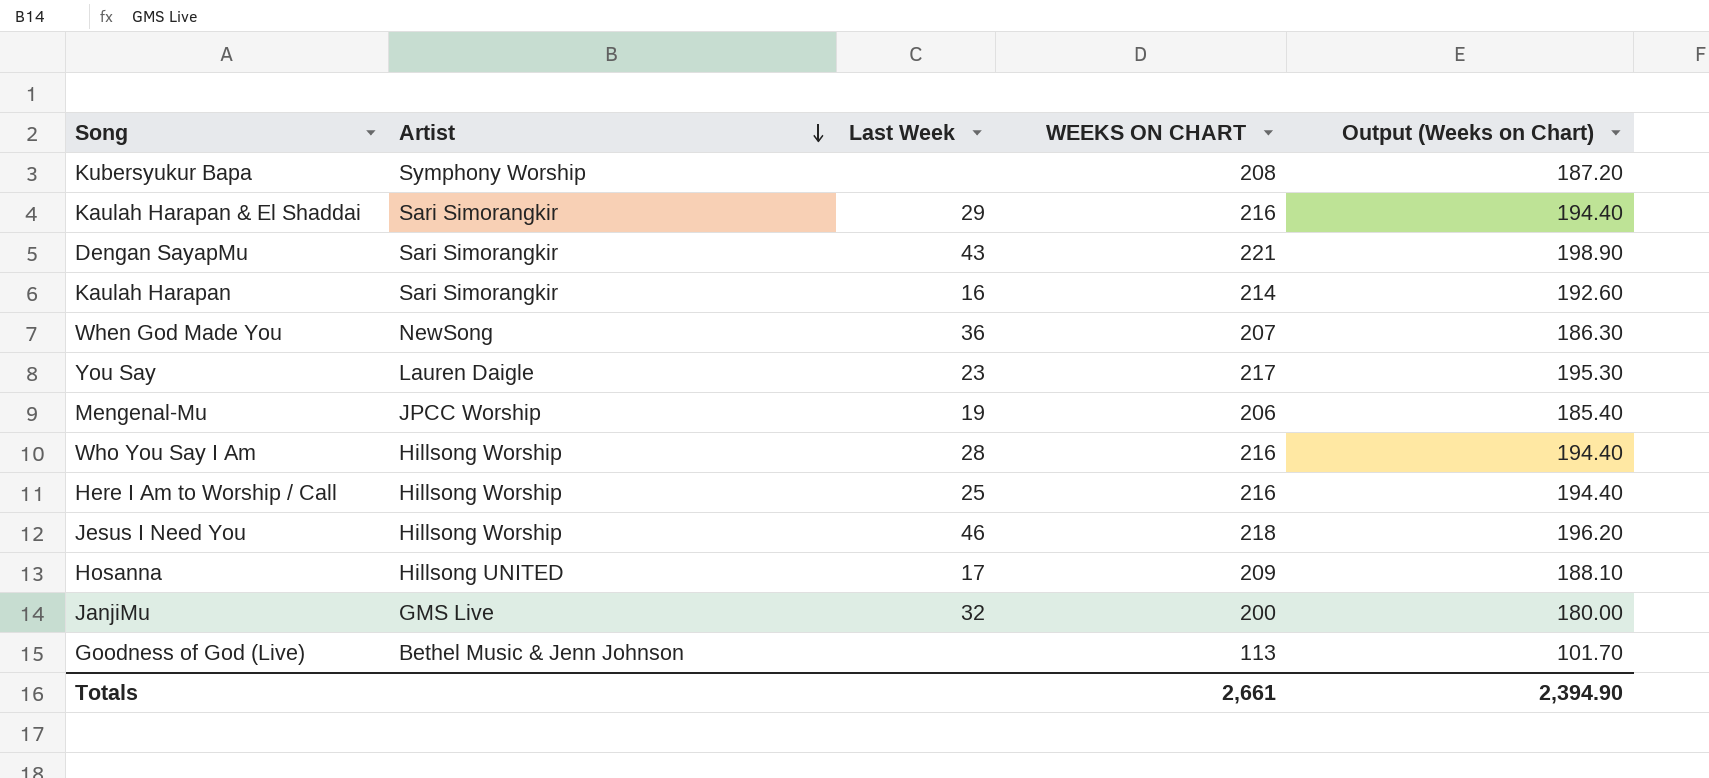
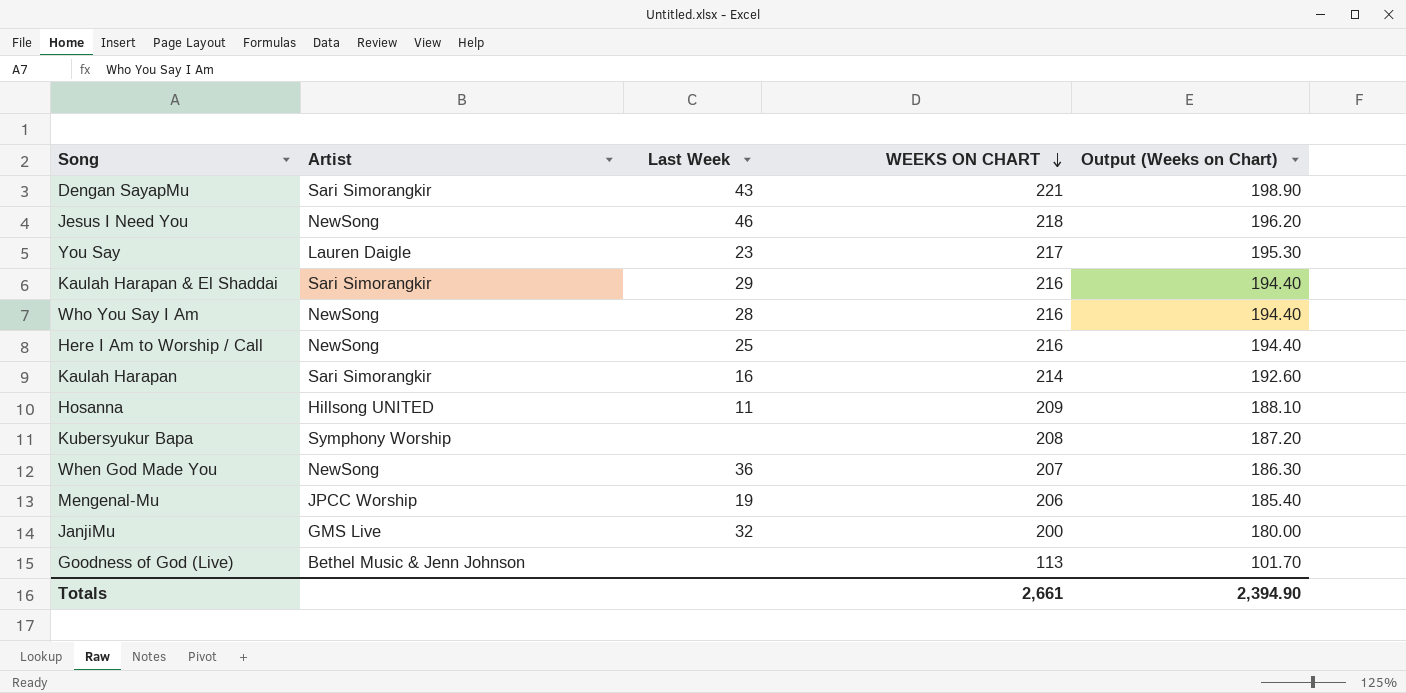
row order: Artist descending -> WEEKS ON CHART descending
Jesus I Need You | Artist: Hillsong Worship -> NewSong
Who You Say I Am | Artist: Hillsong Worship -> NewSong
Here I Am to Worship / Call | Artist: Hillsong Worship -> NewSong
Hosanna | Last Week: 17 -> 11

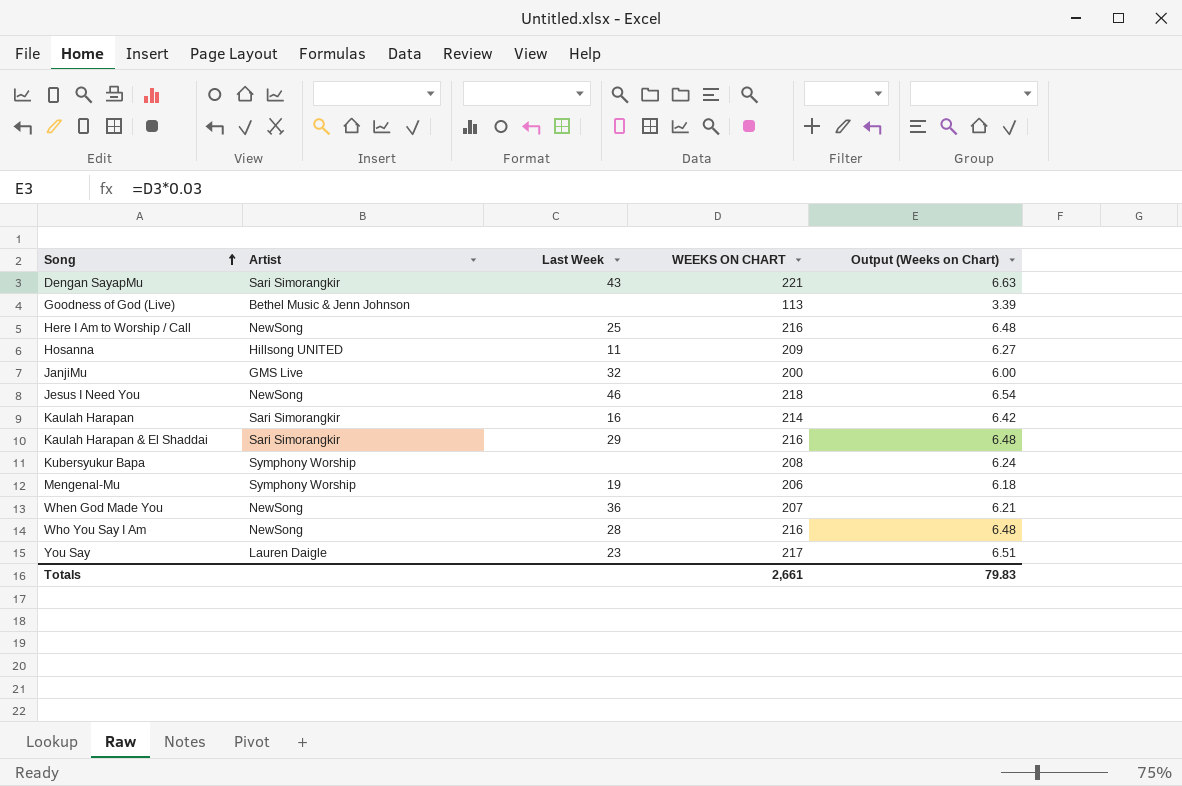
row order: WEEKS ON CHART descending -> Song ascending
column Output (Weeks on Chart) | formula: [WEEKS ON CHART] * 0.9 -> [WEEKS ON CHART] * 0.03
Mengenal-Mu | Artist: JPCC Worship -> Symphony Worship
Totals | Output (Weeks on Chart): 2,394.90 -> 79.83

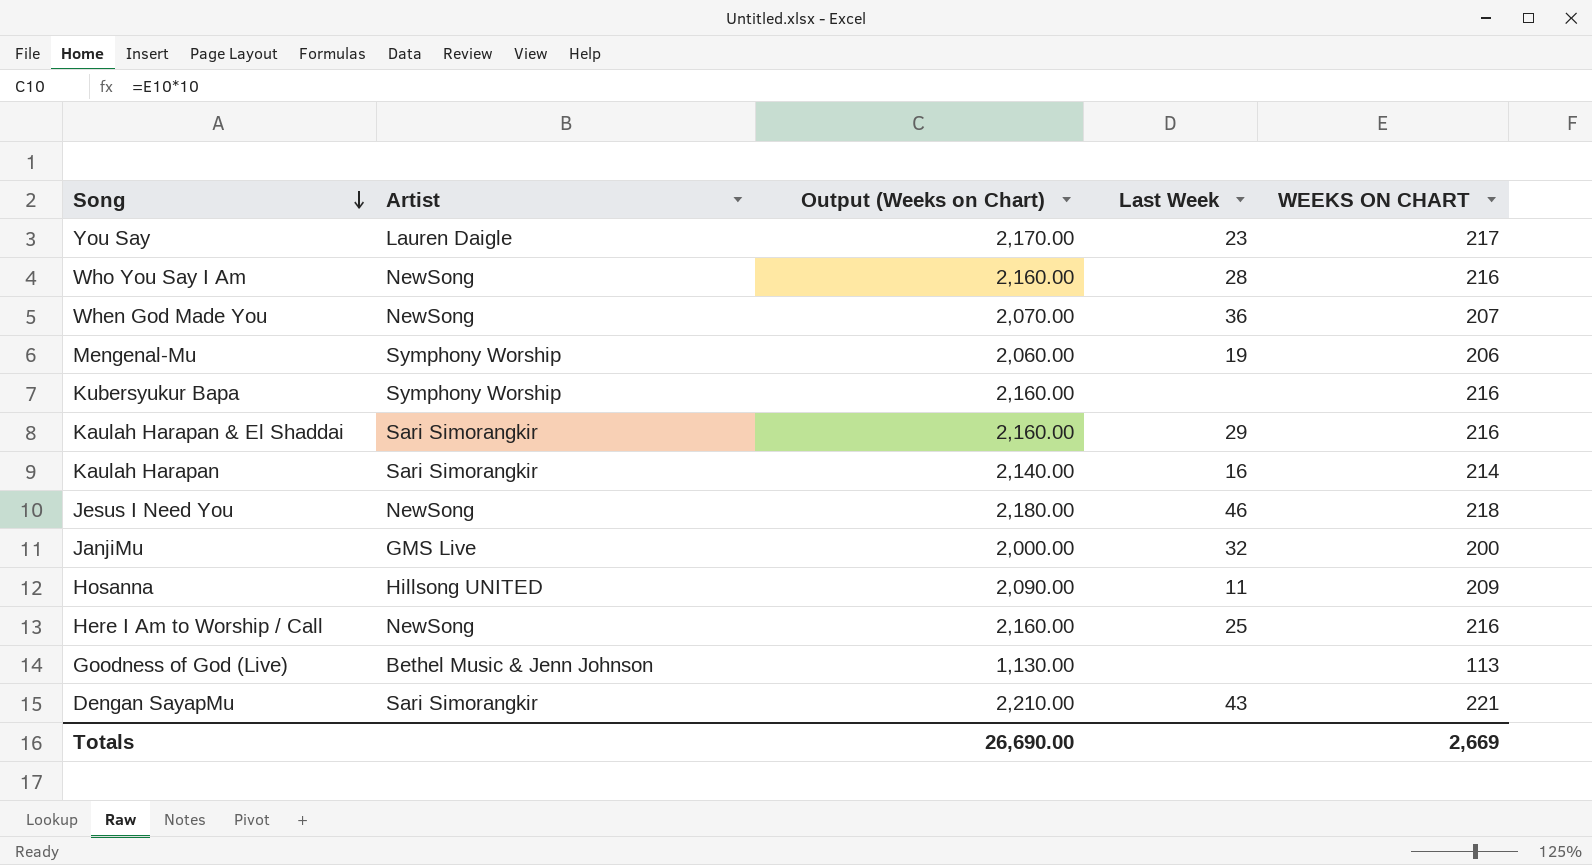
row order: Song ascending -> Song descending
column Output (Weeks on Chart) | formula: [WEEKS ON CHART] * 0.03 -> [WEEKS ON CHART] * 10
column Output (Weeks on Chart) | position: 5 -> 3
Kubersyukur Bapa | WEEKS ON CHART: 208 -> 216
Totals | Output (Weeks on Chart): 79.83 -> 26,690.00
Totals | WEEKS ON CHART: 2,661 -> 2,669

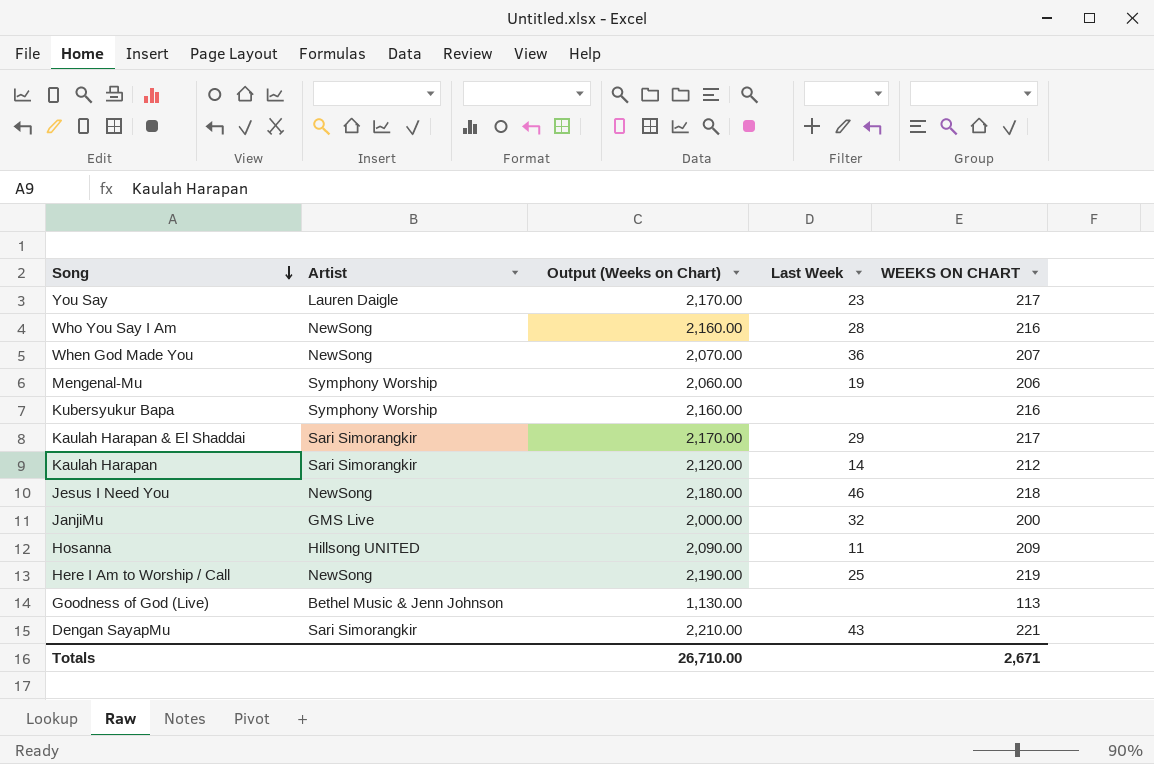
Kaulah Harapan & El Shaddai | Output (Weeks on Chart): 2,160.00 -> 2,170.00
Kaulah Harapan & El Shaddai | WEEKS ON CHART: 216 -> 217
Kaulah Harapan | Output (Weeks on Chart): 2,140.00 -> 2,120.00
Kaulah Harapan | Last Week: 16 -> 14
Kaulah Harapan | WEEKS ON CHART: 214 -> 212
Here I Am to Worship / Call | Output (Weeks on Chart): 2,160.00 -> 2,190.00
Here I Am to Worship / Call | WEEKS ON CHART: 216 -> 219
Totals | Output (Weeks on Chart): 26,690.00 -> 26,710.00
Totals | WEEKS ON CHART: 2,669 -> 2,671

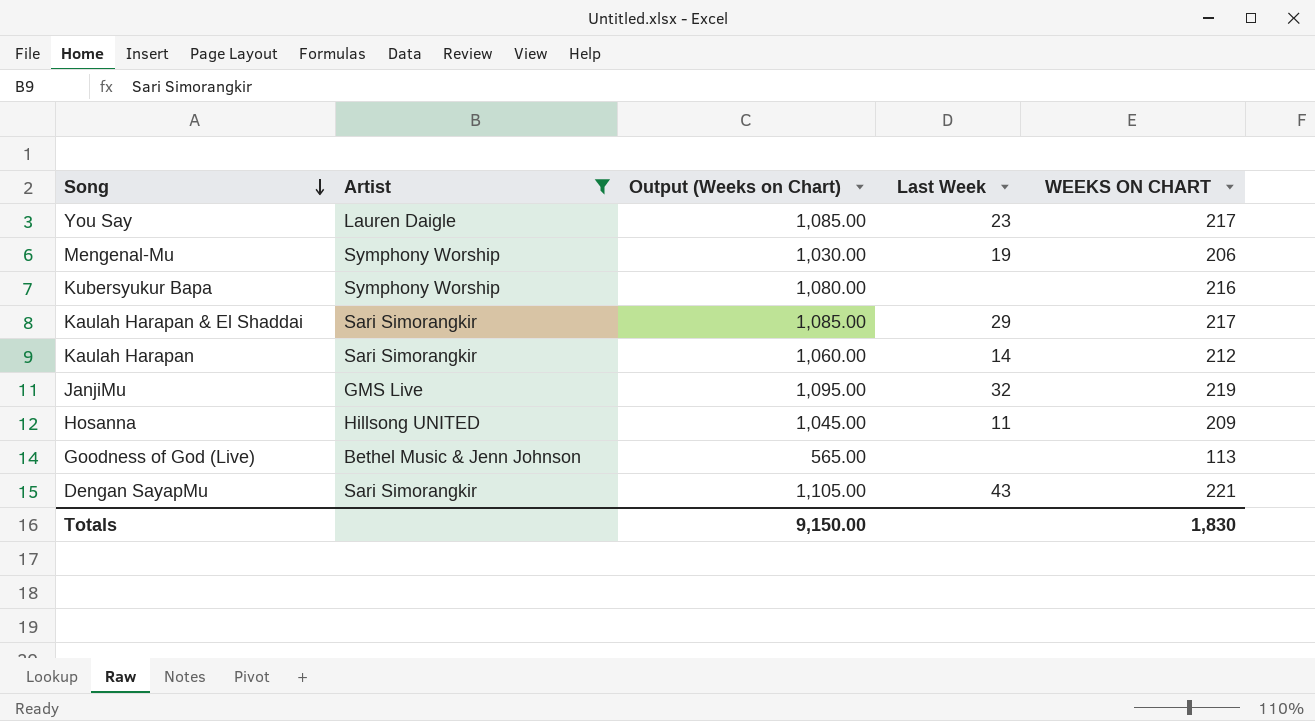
filter: none -> Artist != NewSong
column Output (Weeks on Chart) | formula: [WEEKS ON CHART] * 10 -> [WEEKS ON CHART] * 5
JanjiMu | WEEKS ON CHART: 200 -> 219
Totals | Output (Weeks on Chart): 26,710.00 -> 9,150.00
Totals | WEEKS ON CHART: 2,671 -> 1,830

